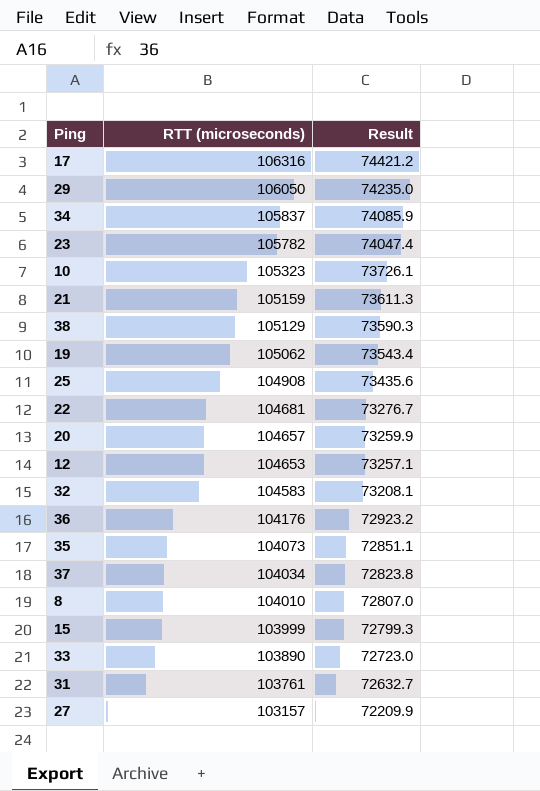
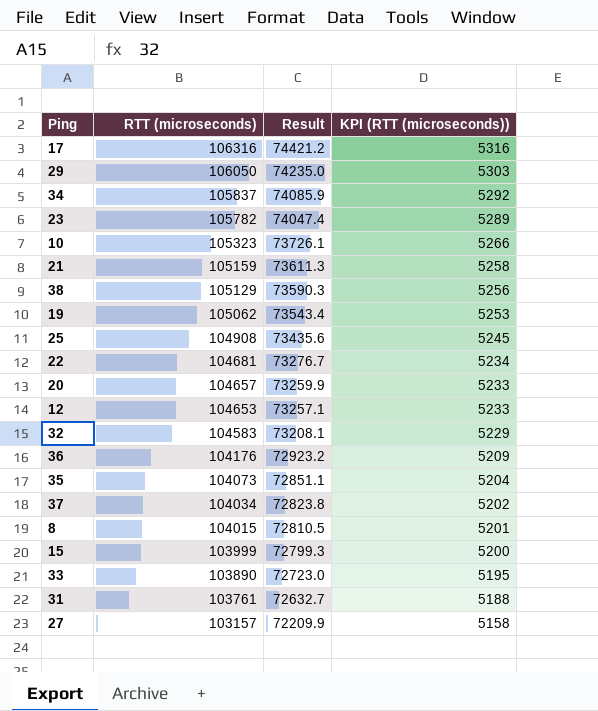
column KPI (RTT (microseconds)) | formula: none -> [RTT (microseconds)] * 0.05
8 | RTT (microseconds): 104010 -> 104015
8 | Result: 72807.0 -> 72810.5

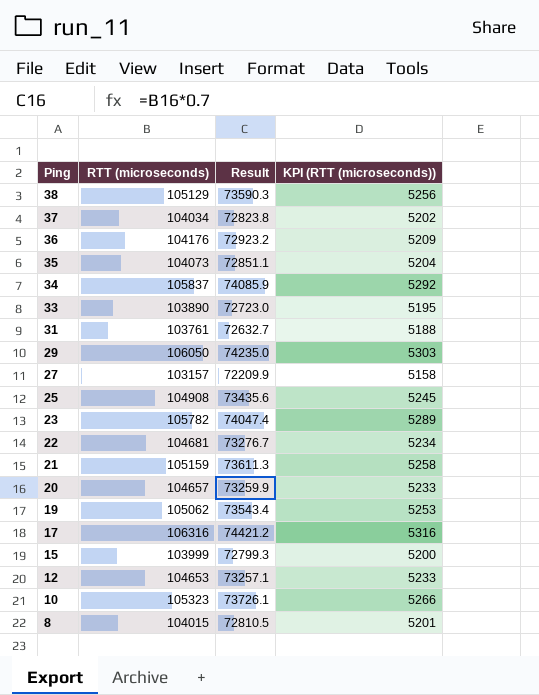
row order: RTT (microseconds) descending -> Ping descending
row 32: 104583 | 73208.1 | 5229 -> none

